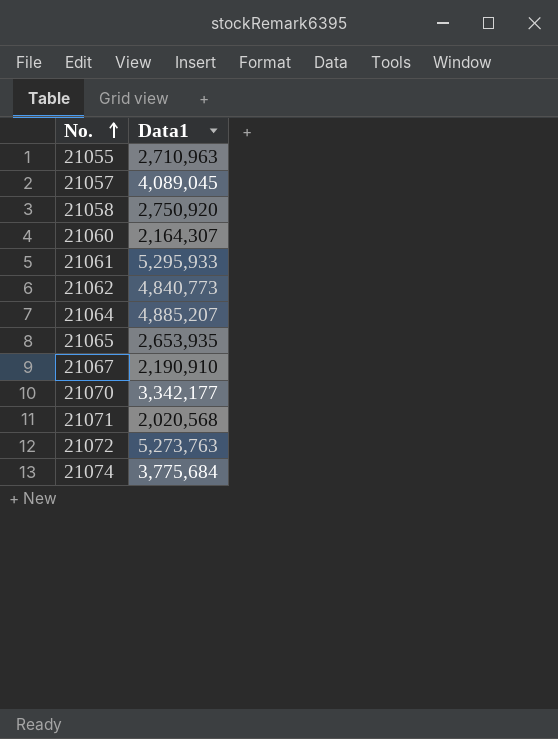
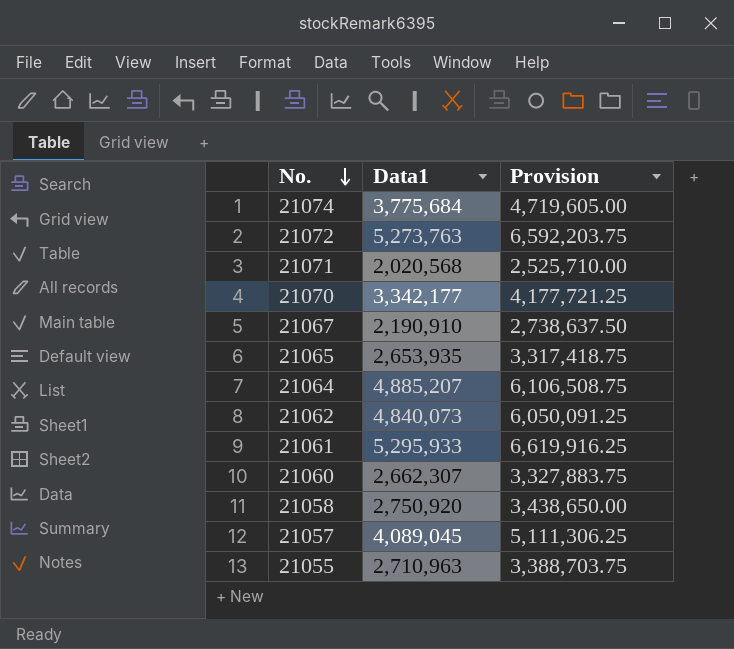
row order: No. ascending -> No. descending
column Provision | formula: none -> [Data1] * 1.25
21062 | Data1: 4,840,773 -> 4,840,073
21060 | Data1: 2,164,307 -> 2,662,307

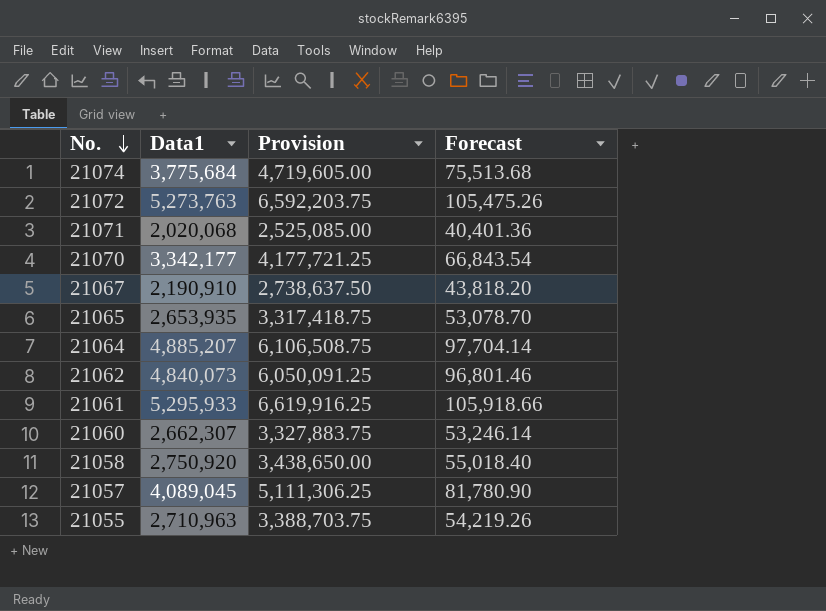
column Forecast | formula: none -> [Data1] * 0.02
21071 | Data1: 2,020,568 -> 2,020,068
21071 | Provision: 2,525,710.00 -> 2,525,085.00

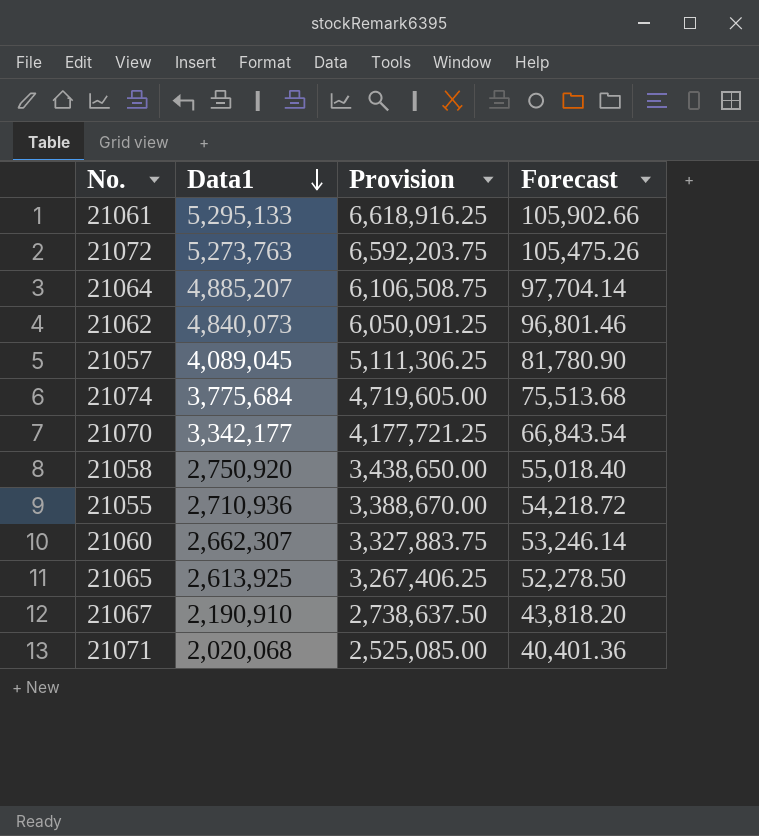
row order: No. descending -> Data1 descending
21061 | Data1: 5,295,933 -> 5,295,133
21061 | Provision: 6,619,916.25 -> 6,618,916.25
21061 | Forecast: 105,918.66 -> 105,902.66
21055 | Data1: 2,710,963 -> 2,710,936
21055 | Provision: 3,388,703.75 -> 3,388,670.00
21055 | Forecast: 54,219.26 -> 54,218.72
21065 | Data1: 2,653,935 -> 2,613,925
21065 | Provision: 3,317,418.75 -> 3,267,406.25
21065 | Forecast: 53,078.70 -> 52,278.50

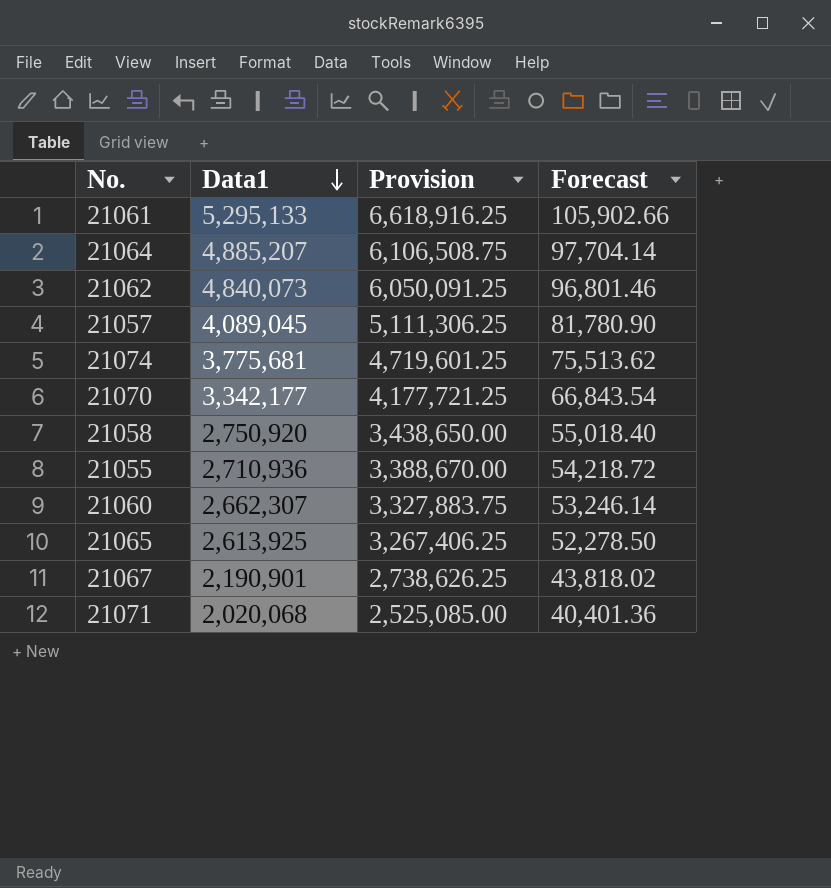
row 21072: 5,273,763 | 6,592,203.75 | 105,475.26 -> none
21074 | Data1: 3,775,684 -> 3,775,681
21074 | Provision: 4,719,605.00 -> 4,719,601.25
21074 | Forecast: 75,513.68 -> 75,513.62
21067 | Data1: 2,190,910 -> 2,190,901
21067 | Provision: 2,738,637.50 -> 2,738,626.25
21067 | Forecast: 43,818.20 -> 43,818.02

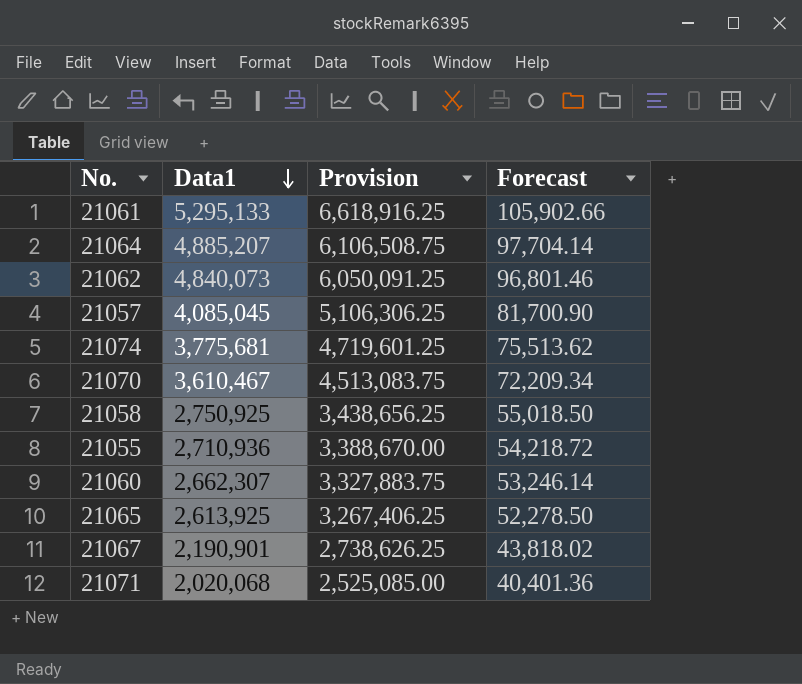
21057 | Data1: 4,089,045 -> 4,085,045
21057 | Provision: 5,111,306.25 -> 5,106,306.25
21057 | Forecast: 81,780.90 -> 81,700.90
21070 | Data1: 3,342,177 -> 3,610,467
21070 | Provision: 4,177,721.25 -> 4,513,083.75
21070 | Forecast: 66,843.54 -> 72,209.34
21058 | Data1: 2,750,920 -> 2,750,925
21058 | Provision: 3,438,650.00 -> 3,438,656.25
21058 | Forecast: 55,018.40 -> 55,018.50

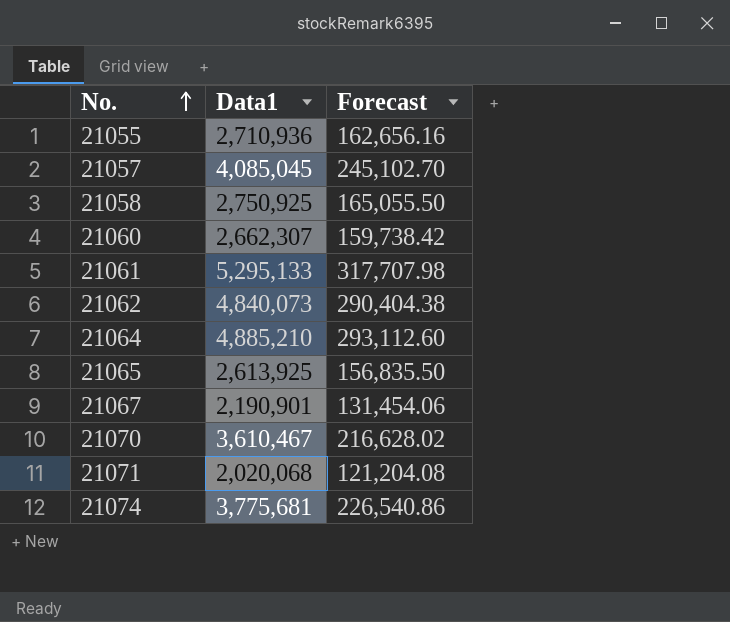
row order: Data1 descending -> No. ascending
column Provision | formula: [Data1] * 1.25 -> none
column Forecast | formula: [Data1] * 0.02 -> [Data1] * 0.06
21064 | Data1: 4,885,207 -> 4,885,210

